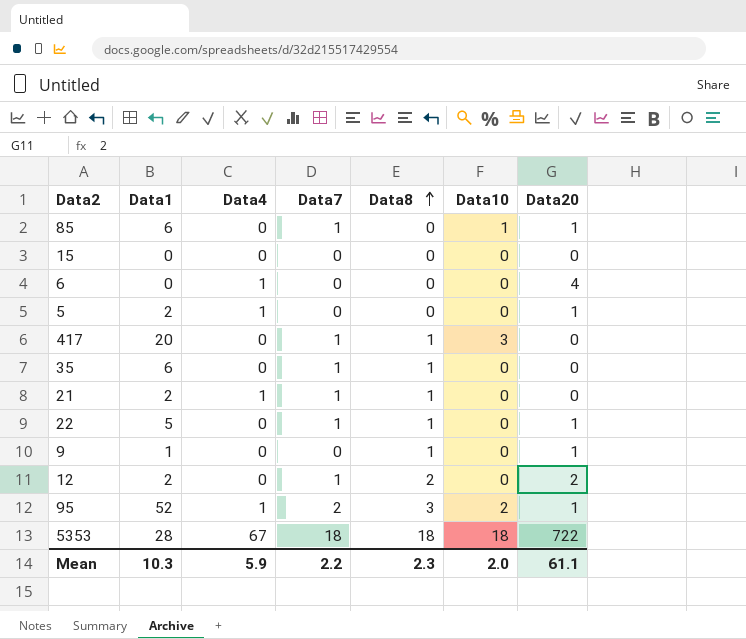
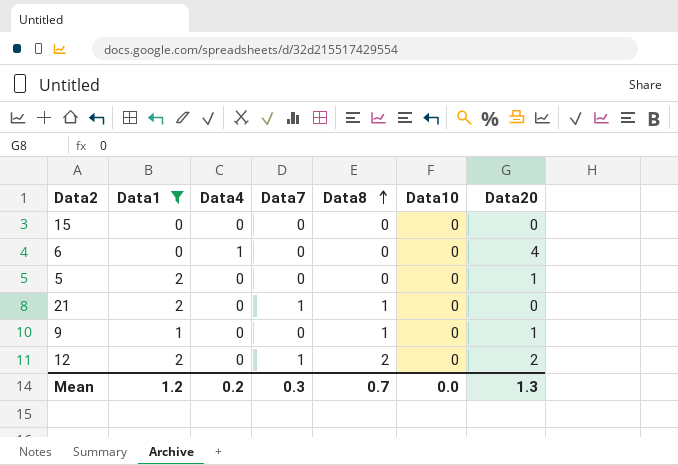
filter: none -> Data1 <= 2
5 | Data4: 1 -> 0
21 | Data4: 1 -> 0
Mean | Data1: 10.3 -> 1.2
Mean | Data4: 5.9 -> 0.2
Mean | Data7: 2.2 -> 0.3
Mean | Data8: 2.3 -> 0.7
Mean | Data10: 2.0 -> 0.0
Mean | Data20: 61.1 -> 1.3

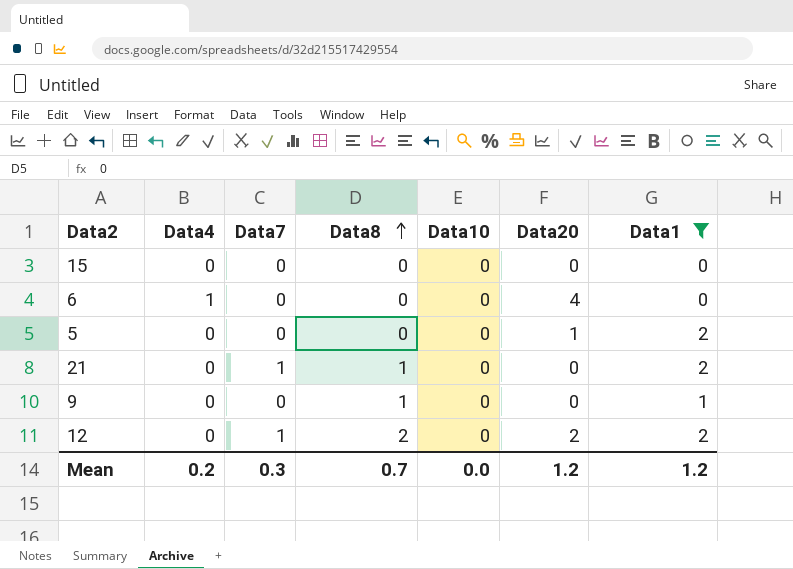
column Data1 | position: 2 -> 7
9 | Data20: 1 -> 0
Mean | Data20: 1.3 -> 1.2

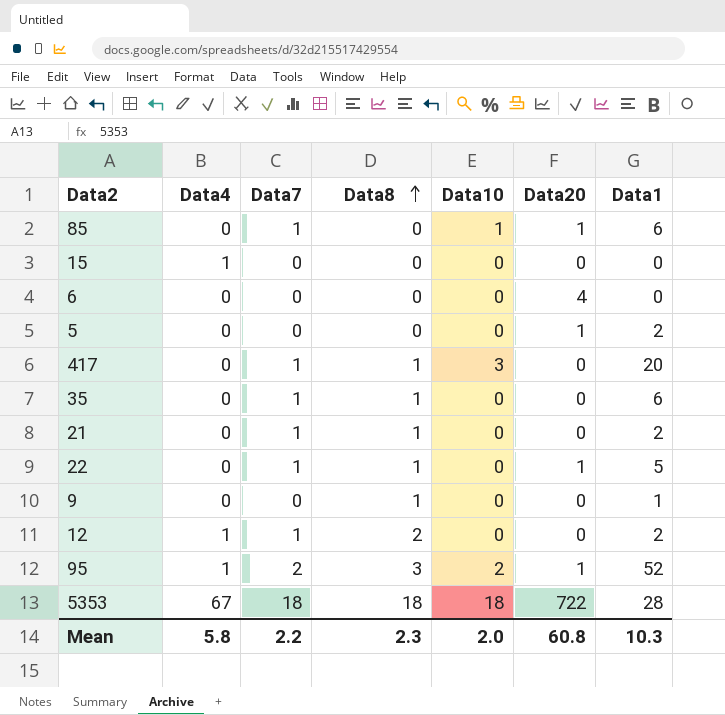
filter: Data1 <= 2 -> none
15 | Data4: 0 -> 1
6 | Data4: 1 -> 0
12 | Data4: 0 -> 1
12 | Data20: 2 -> 0
Mean | Data4: 0.2 -> 5.8
Mean | Data7: 0.3 -> 2.2
Mean | Data8: 0.7 -> 2.3
Mean | Data10: 0.0 -> 2.0
Mean | Data20: 1.2 -> 60.8
Mean | Data1: 1.2 -> 10.3

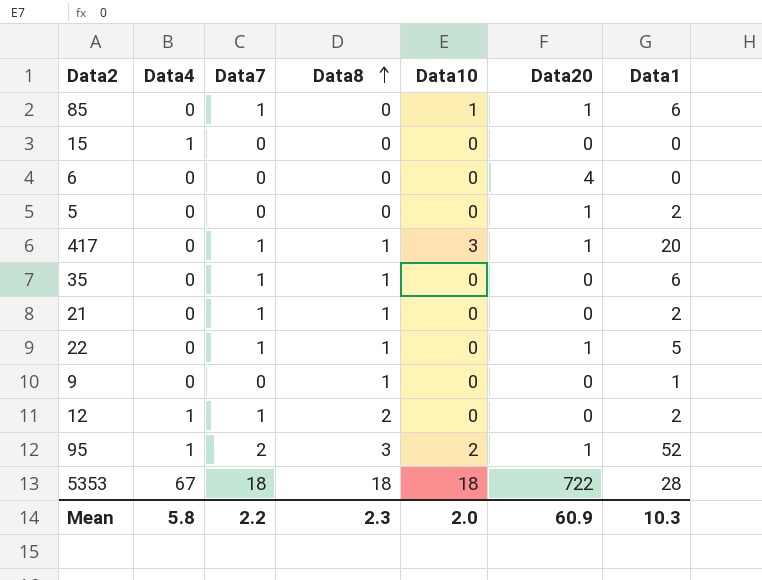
417 | Data20: 0 -> 1
Mean | Data20: 60.8 -> 60.9

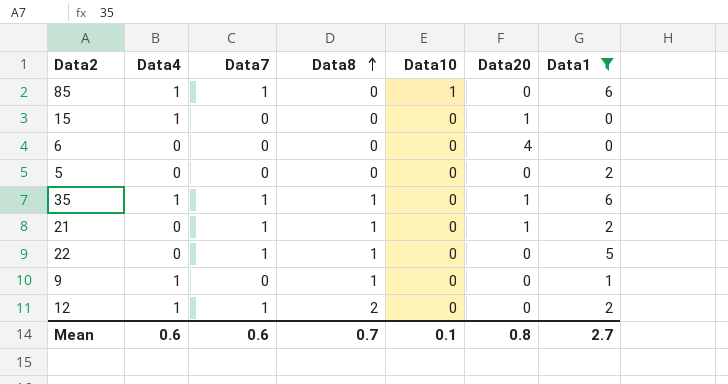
filter: none -> Data1 <= 6
85 | Data4: 0 -> 1
85 | Data20: 1 -> 0
15 | Data20: 0 -> 1
5 | Data20: 1 -> 0
35 | Data4: 0 -> 1
35 | Data20: 0 -> 1
21 | Data20: 0 -> 1
22 | Data20: 1 -> 0
9 | Data4: 0 -> 1
Mean | Data4: 5.8 -> 0.6
Mean | Data7: 2.2 -> 0.6
Mean | Data8: 2.3 -> 0.7
Mean | Data10: 2.0 -> 0.1
Mean | Data20: 60.9 -> 0.8
Mean | Data1: 10.3 -> 2.7

